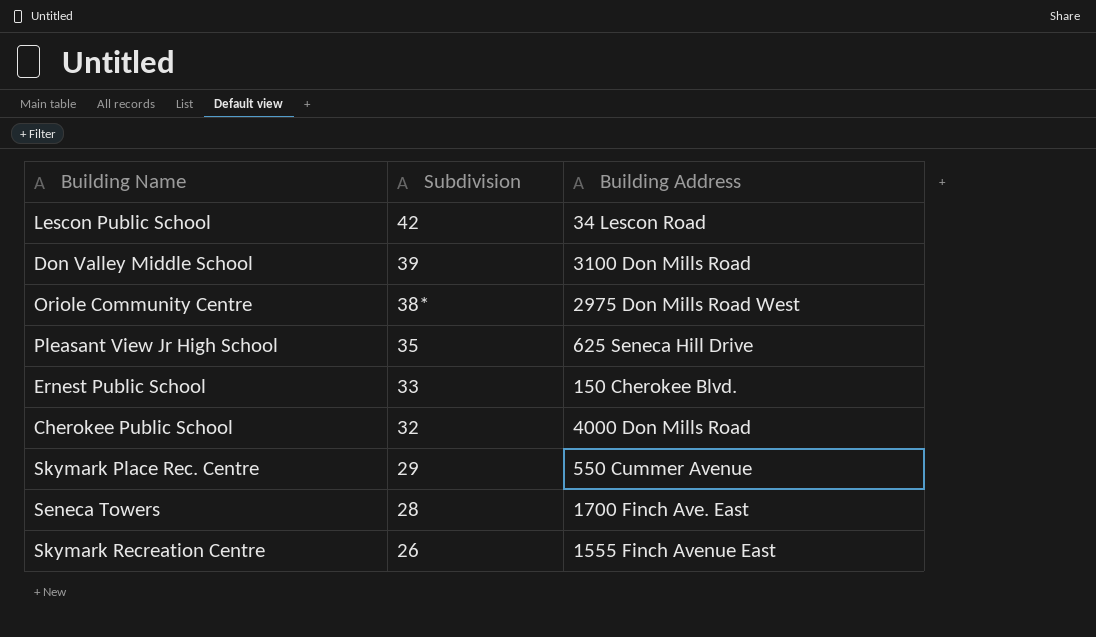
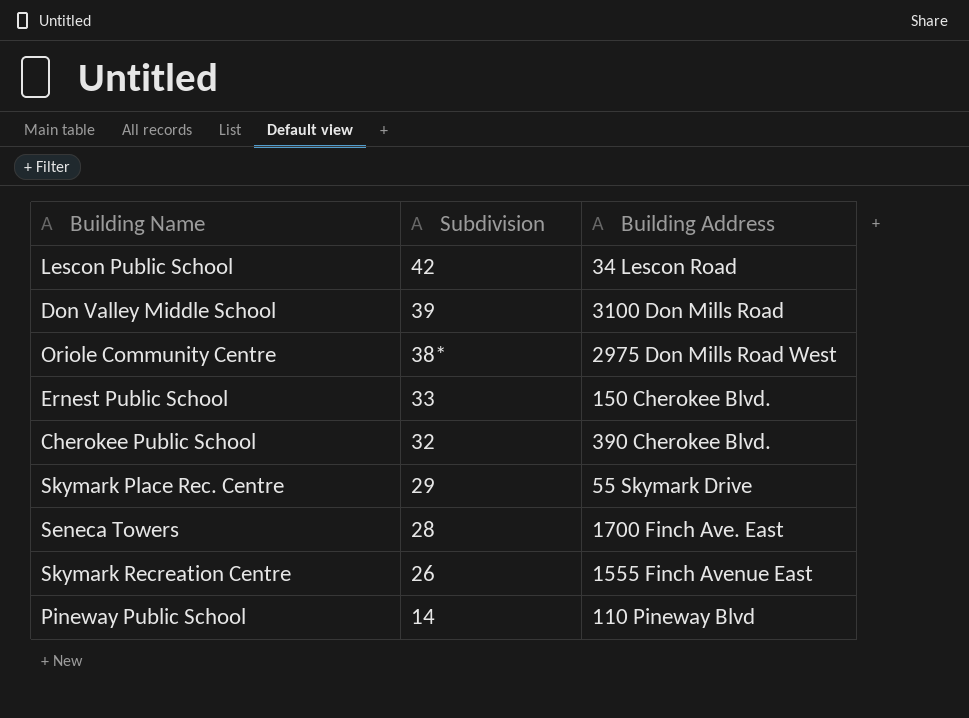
row Pleasant View Jr High School: 35 | 625 Seneca Hill Drive -> none
Cherokee Public School | Building Address: 4000 Don Mills Road -> 390 Cherokee Blvd.
Skymark Place Rec. Centre | Building Address: 550 Cummer Avenue -> 55 Skymark Drive
row Pineway Public School: none -> 14 | 110 Pineway Blvd

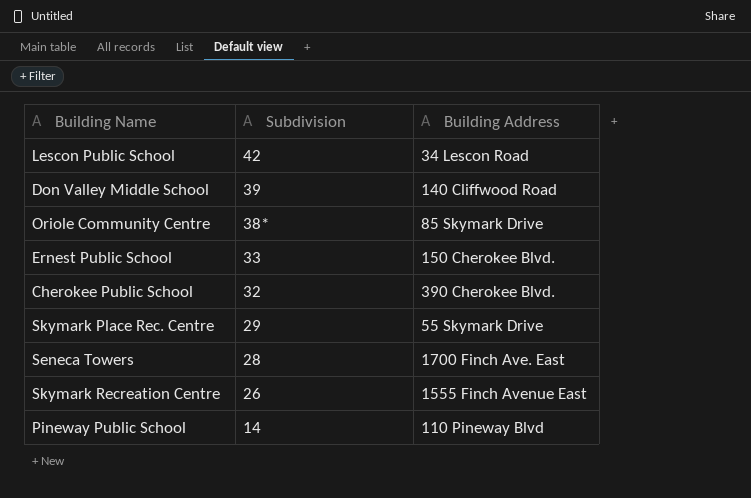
Don Valley Middle School | Building Address: 3100 Don Mills Road -> 140 Cliffwood Road
Oriole Community Centre | Building Address: 2975 Don Mills Road West -> 85 Skymark Drive

